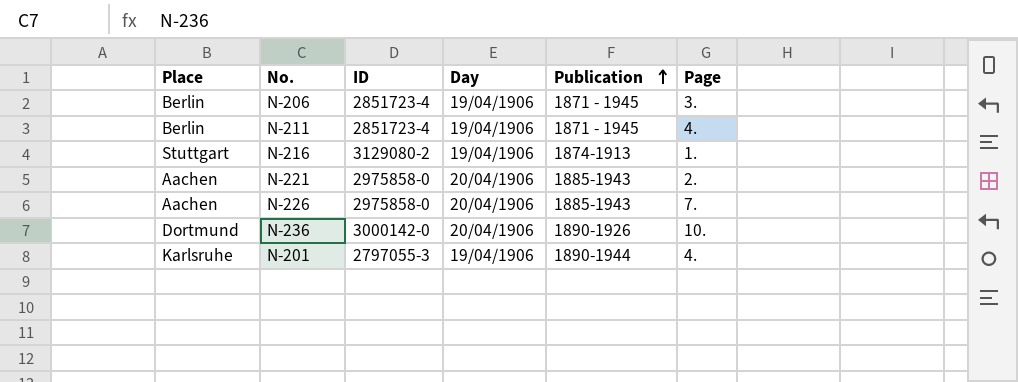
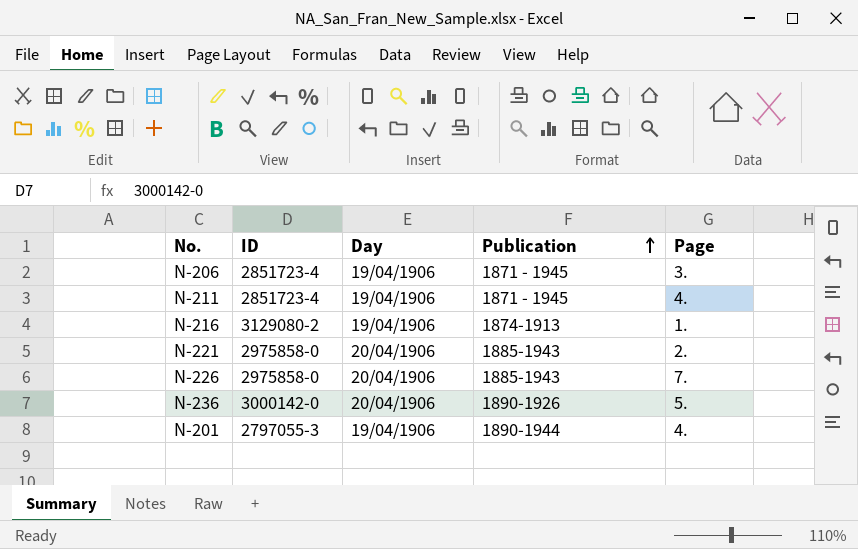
column Place | position: 1 -> none
N-236 | Page: 10. -> 5.

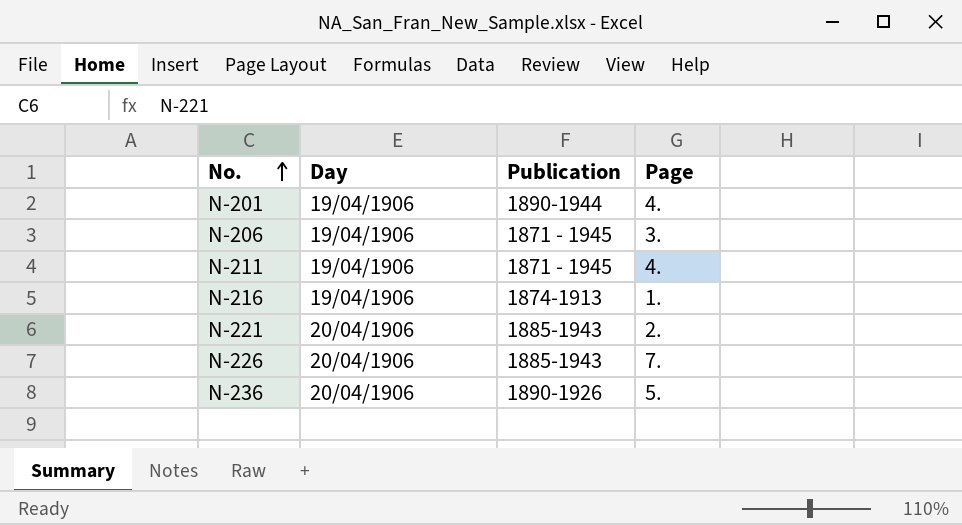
row order: Publication ascending -> No. ascending
column ID | position: 2 -> none

